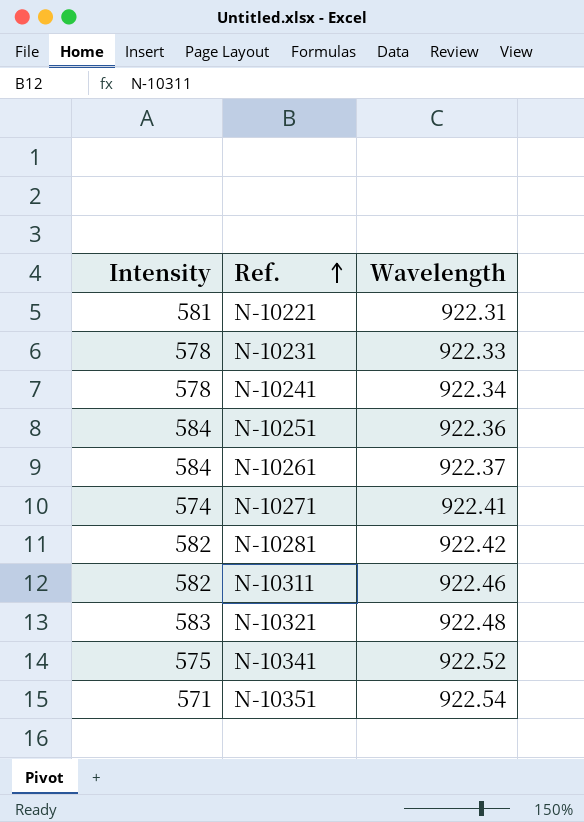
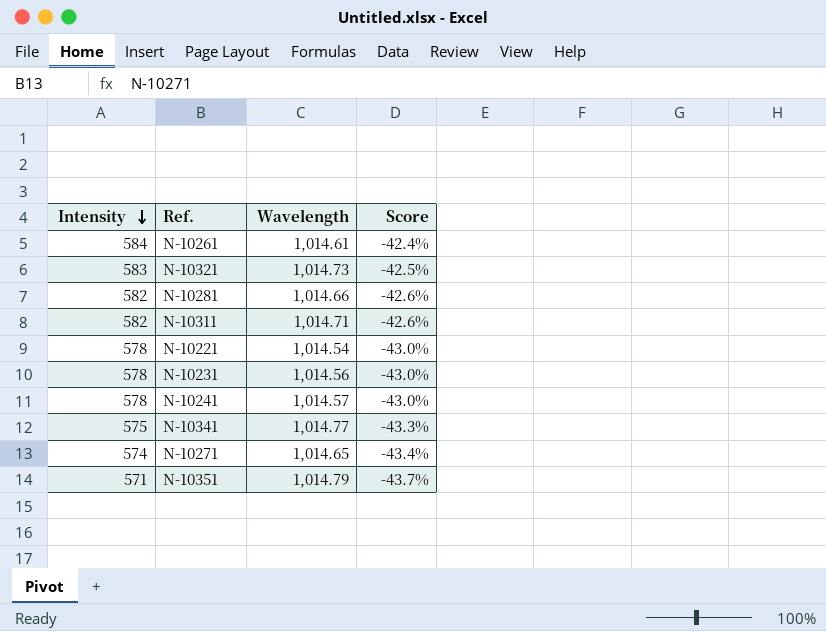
row order: Ref. ascending -> Intensity descending
column Score | formula: none -> ([Intensity] - [Wavelength]) / [Wavelength]
row N-10251: 584 | 922.36 -> none
N-10261 | Wavelength: 922.37 -> 1,014.61
N-10321 | Wavelength: 922.48 -> 1,014.73
N-10281 | Wavelength: 922.42 -> 1,014.66
N-10311 | Wavelength: 922.46 -> 1,014.71
N-10221 | Intensity: 581 -> 578
N-10221 | Wavelength: 922.31 -> 1,014.54
N-10231 | Wavelength: 922.33 -> 1,014.56
N-10241 | Wavelength: 922.34 -> 1,014.57
N-10341 | Wavelength: 922.52 -> 1,014.77
N-10271 | Wavelength: 922.41 -> 1,014.65
N-10351 | Wavelength: 922.54 -> 1,014.79

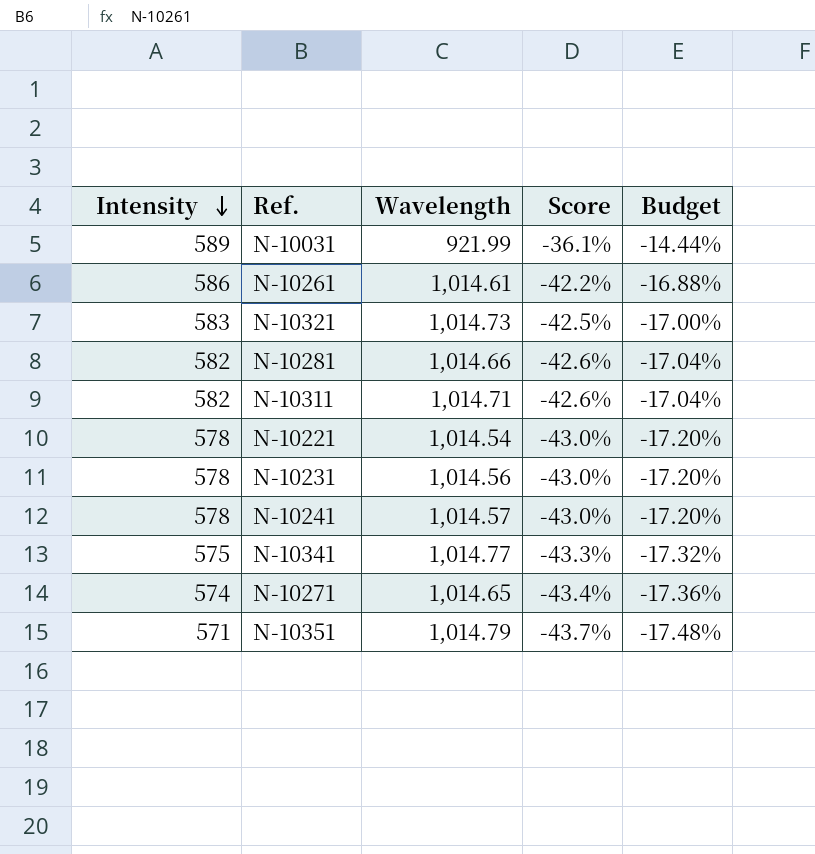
column Budget | formula: none -> [Score] * 0.4
row N-10031: none -> 589 | 921.99 | -36.1% | -14.44%
N-10261 | Intensity: 584 -> 586
N-10261 | Score: -42.4% -> -42.2%

